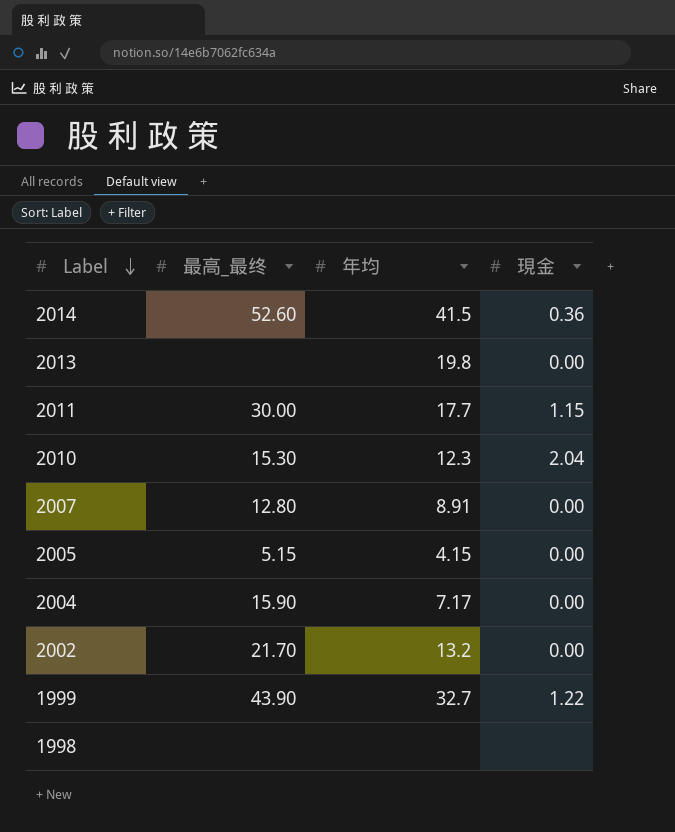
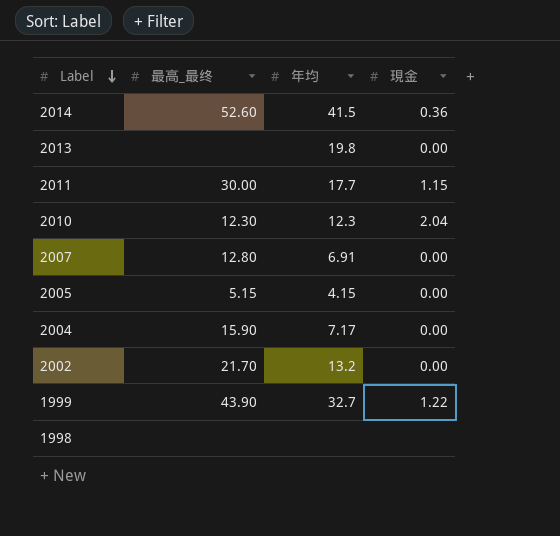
2010 | 最高_最终: 15.30 -> 12.30
2007 | 年均: 8.91 -> 6.91

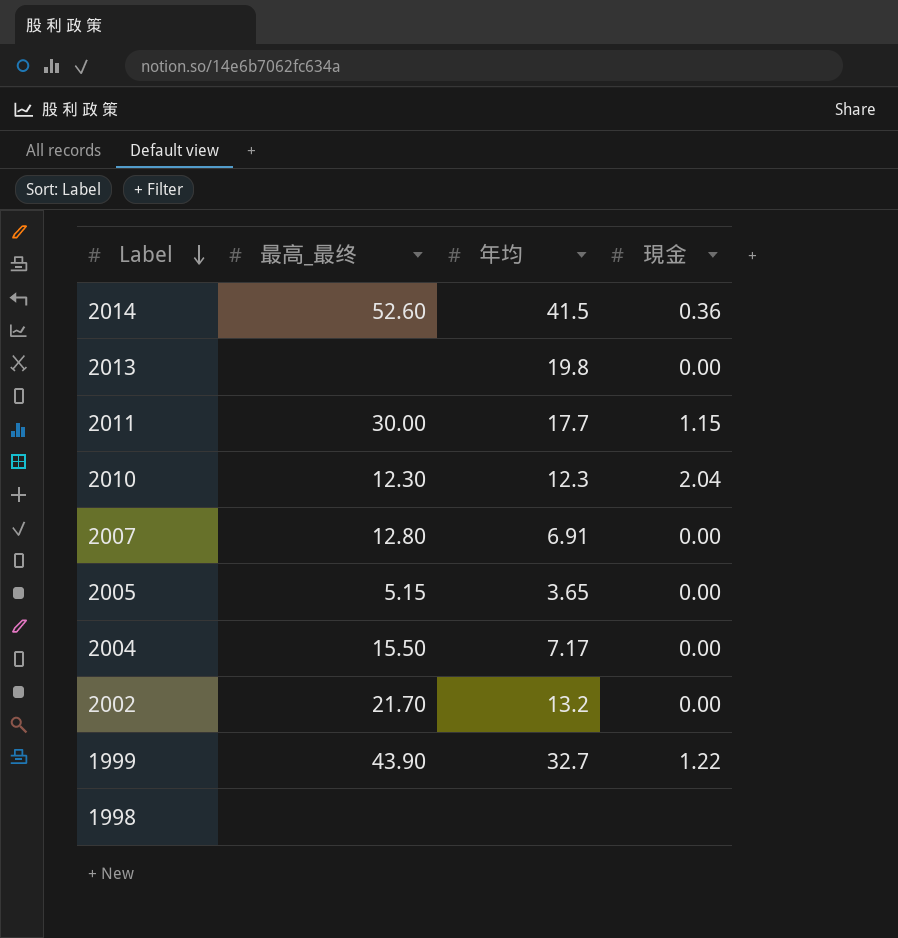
2005 | 年均: 4.15 -> 3.65
2004 | 最高_最终: 15.90 -> 15.50

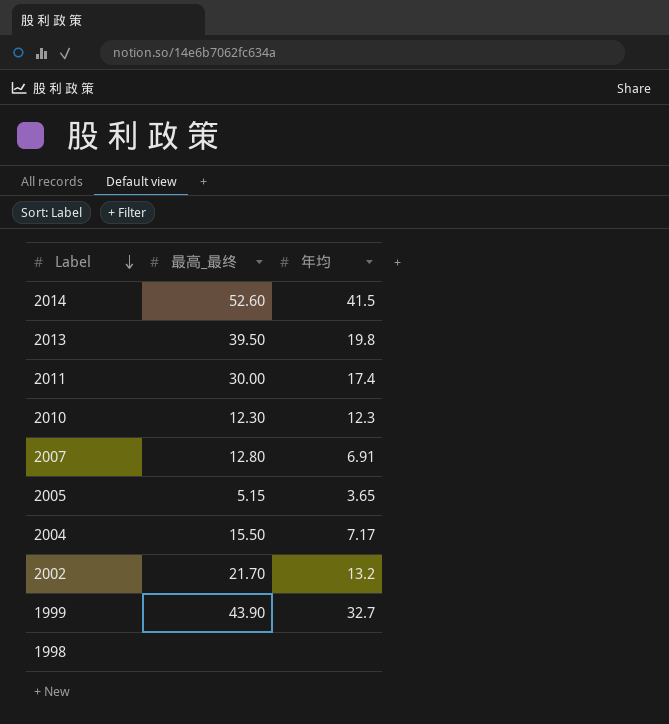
column 現金 | position: 4 -> none
2013 | 最高_最终: none -> 39.50
2011 | 年均: 17.7 -> 17.4

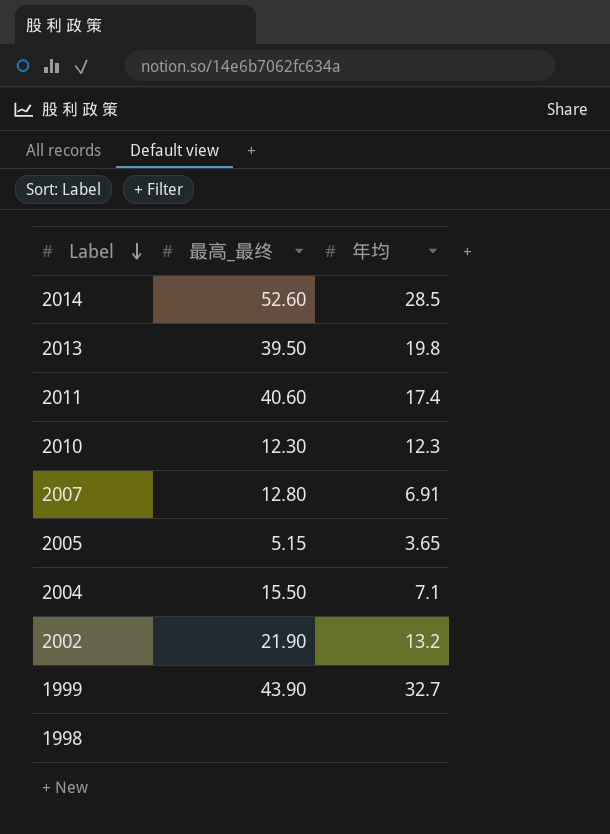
2014 | 年均: 41.5 -> 28.5
2011 | 最高_最终: 30.00 -> 40.60
2004 | 年均: 7.17 -> 7.1
2002 | 最高_最终: 21.70 -> 21.90

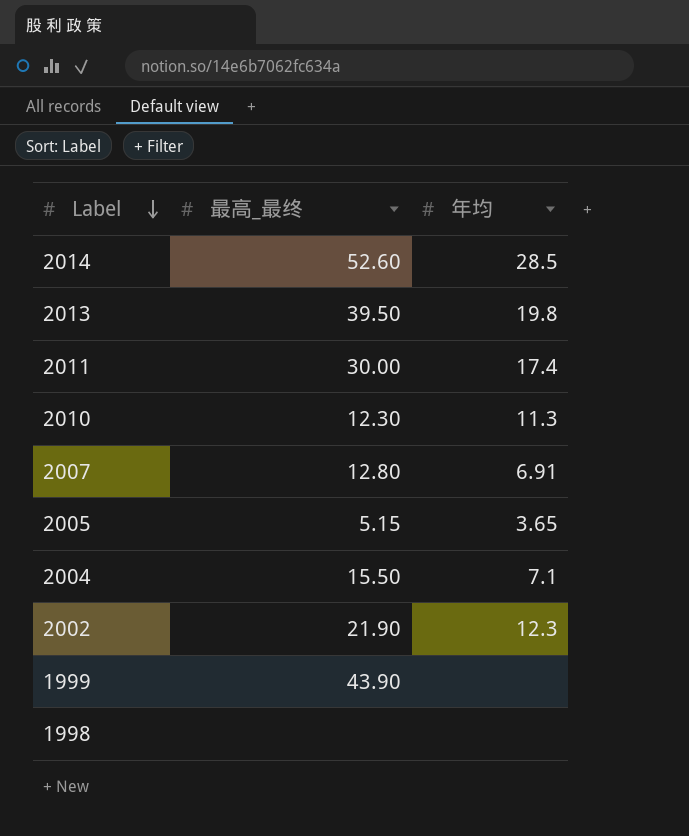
2011 | 最高_最终: 40.60 -> 30.00
2010 | 年均: 12.3 -> 11.3
2002 | 年均: 13.2 -> 12.3
1999 | 年均: 32.7 -> none

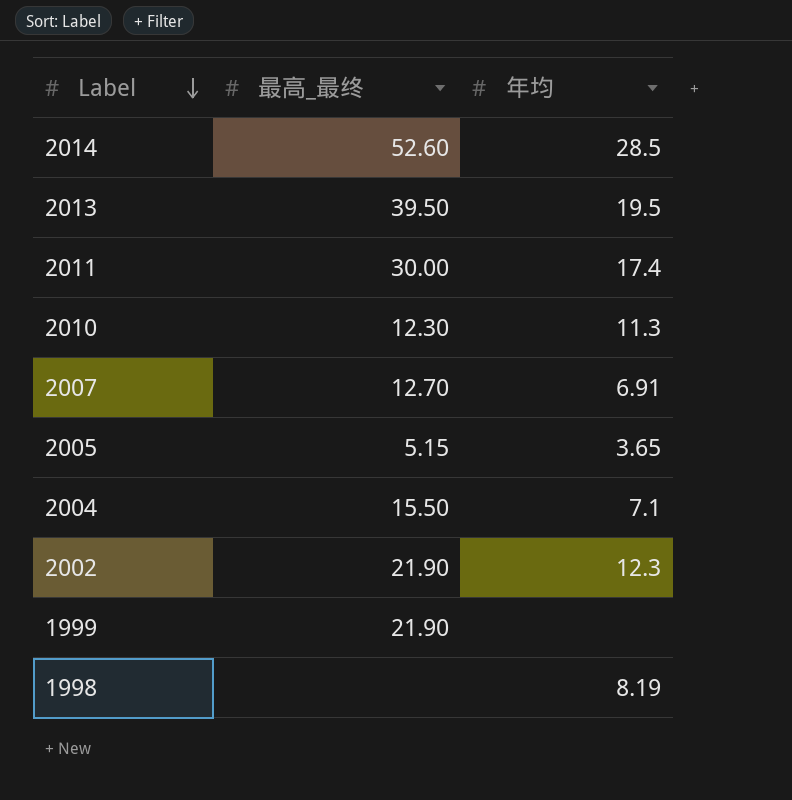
2013 | 年均: 19.8 -> 19.5
2007 | 最高_最终: 12.80 -> 12.70
1999 | 最高_最终: 43.90 -> 21.90
1998 | 年均: none -> 8.19

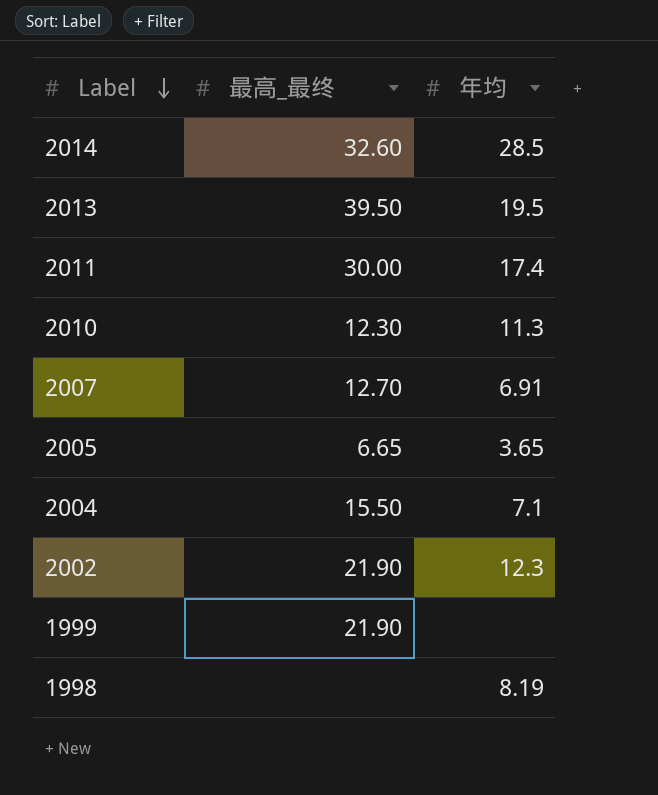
2014 | 最高_最终: 52.60 -> 32.60
2005 | 最高_最终: 5.15 -> 6.65

